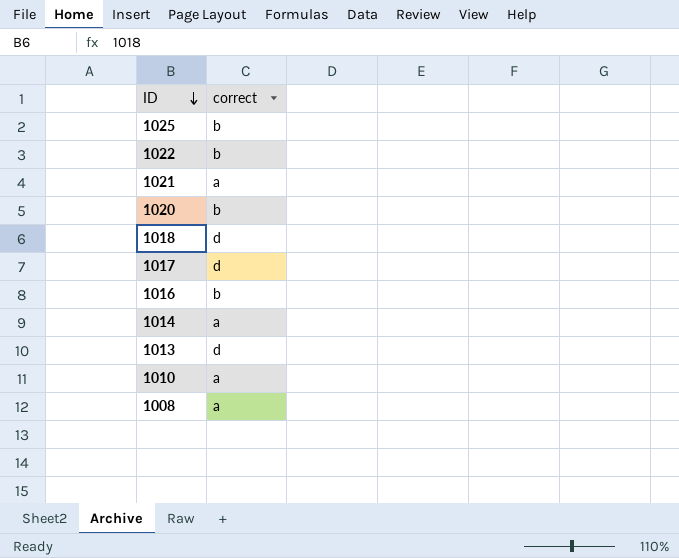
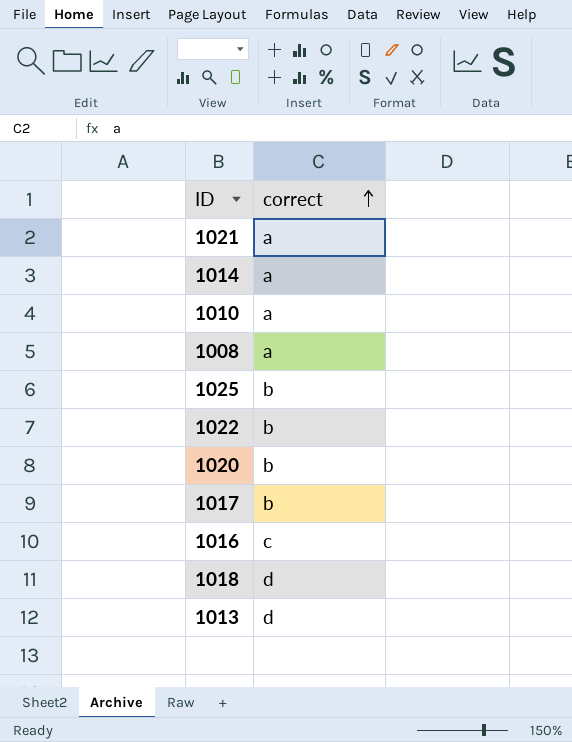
row order: ID descending -> correct ascending
1017 | correct: d -> b
1016 | correct: b -> c

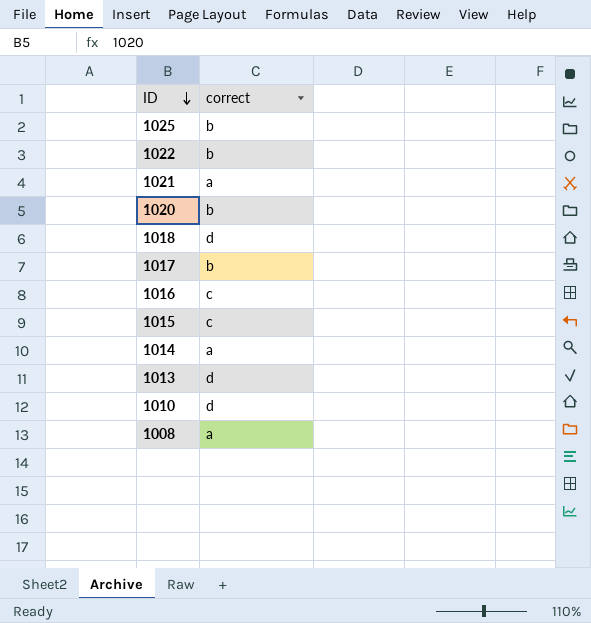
row order: correct ascending -> ID descending
row 1015: none -> c
1010 | correct: a -> d

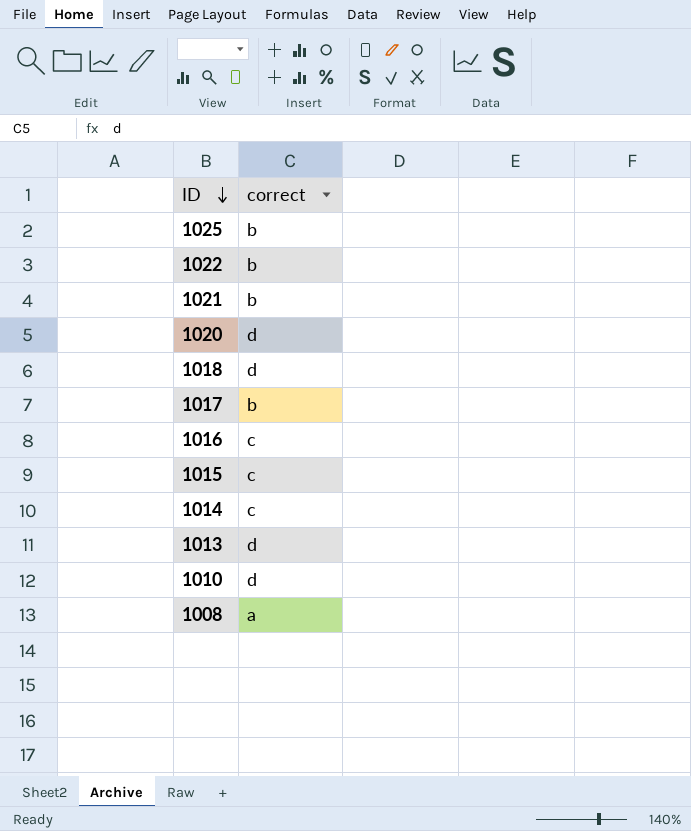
1021 | correct: a -> b
1020 | correct: b -> d
1014 | correct: a -> c

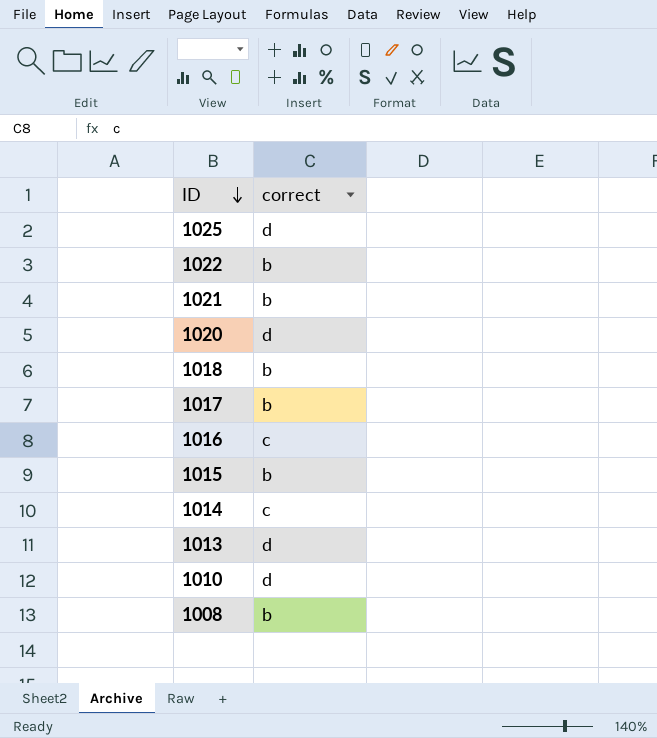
1025 | correct: b -> d
1018 | correct: d -> b
1015 | correct: c -> b
1008 | correct: a -> b

